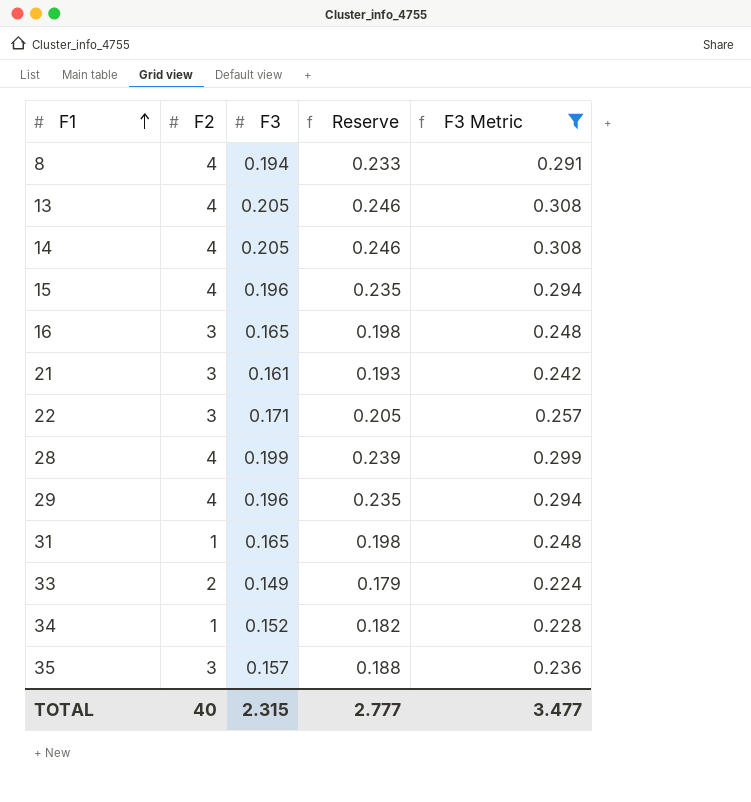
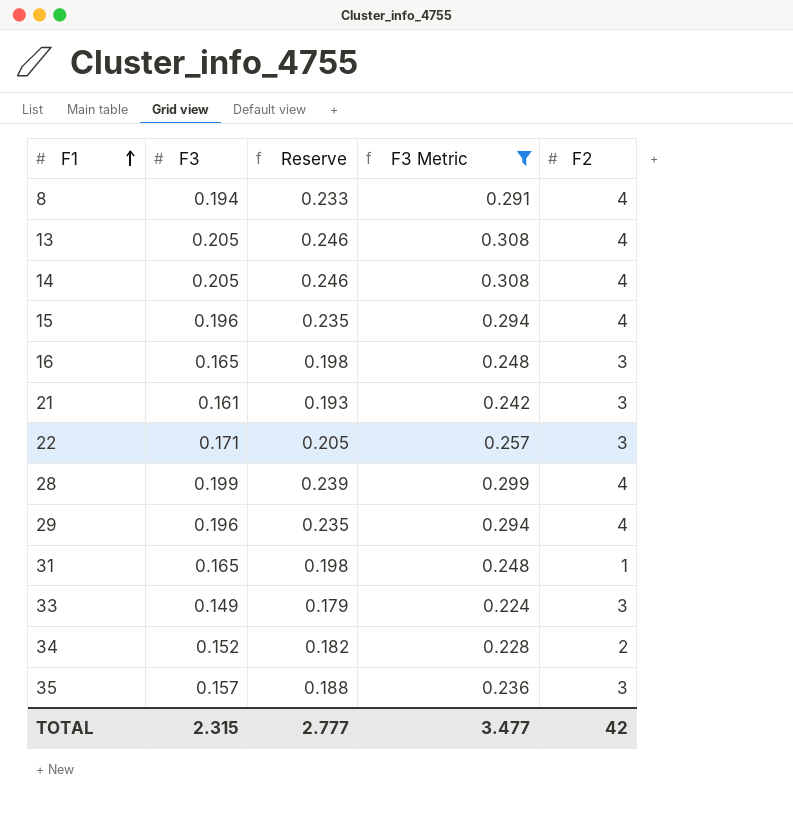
column F2 | position: 2 -> 5
33 | F2: 2 -> 3
34 | F2: 1 -> 2
TOTAL | F2: 40 -> 42

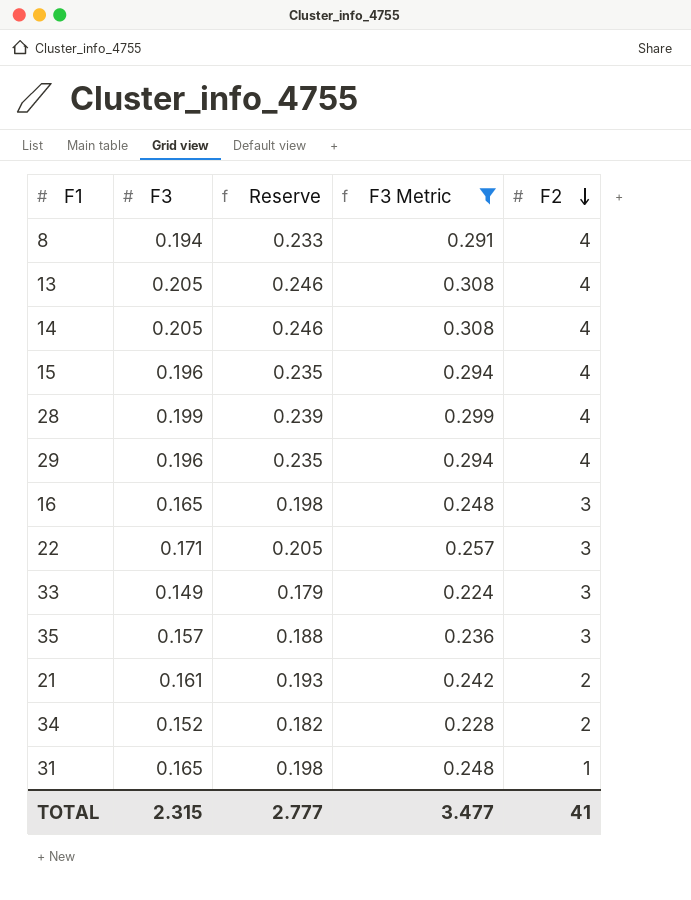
row order: F1 ascending -> F2 descending
21 | F2: 3 -> 2
TOTAL | F2: 42 -> 41

